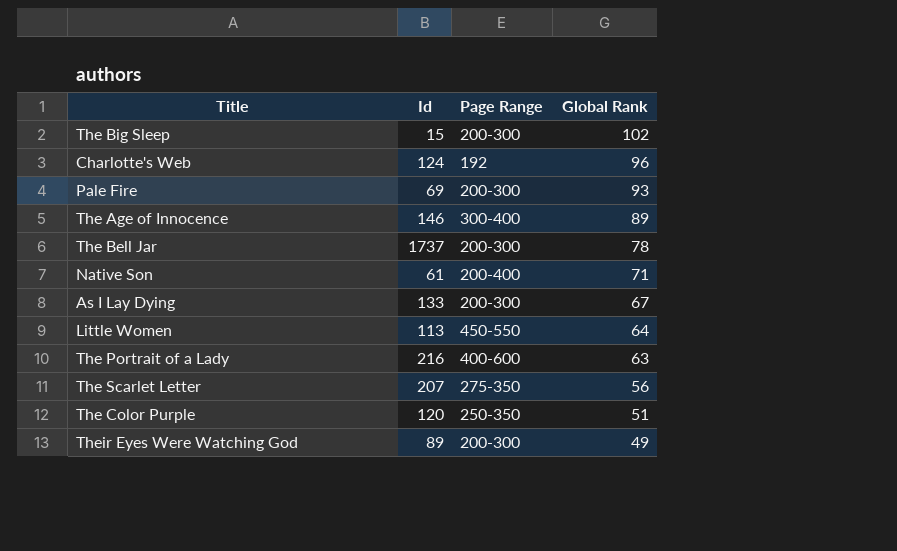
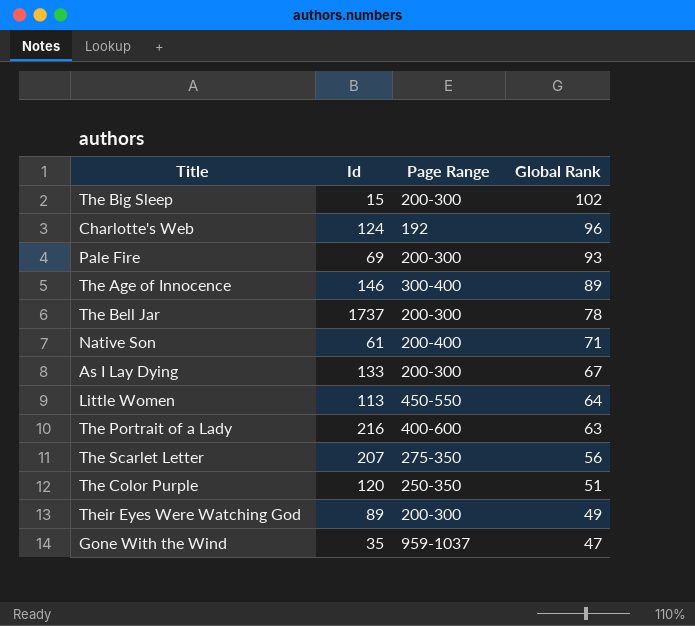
row Gone With the Wind: none -> 35 | 959-1037 | 47

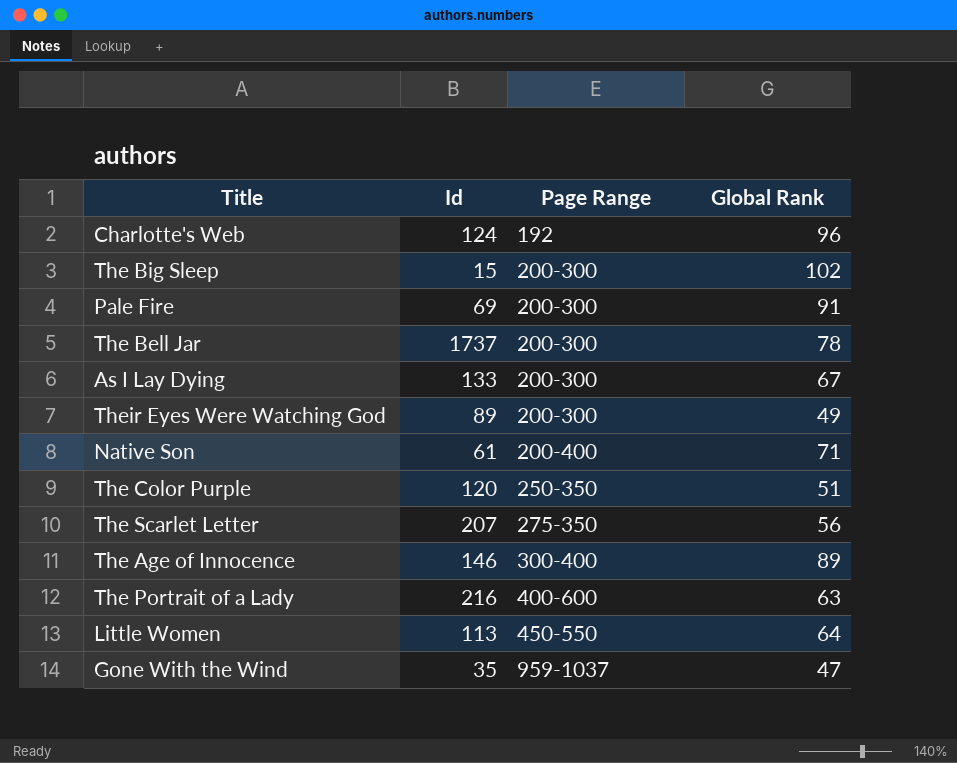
row order: Global Rank descending -> Page Range ascending
Pale Fire | Global Rank: 93 -> 91

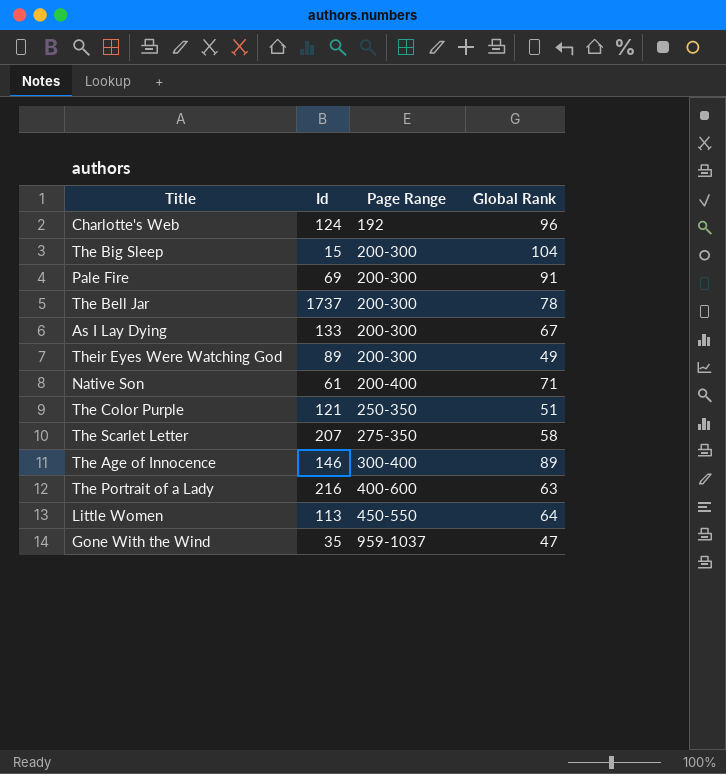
The Big Sleep | Global Rank: 102 -> 104
The Color Purple | Id: 120 -> 121
The Scarlet Letter | Global Rank: 56 -> 58

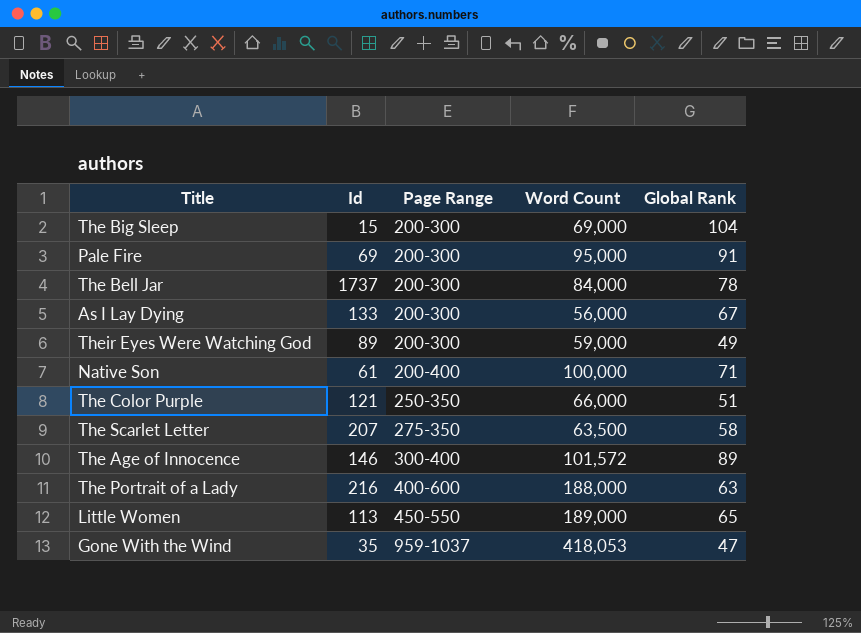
column Word Count | position: none -> 4
row Charlotte's Web: 124 | 192 | 96 -> none
Little Women | Global Rank: 64 -> 65

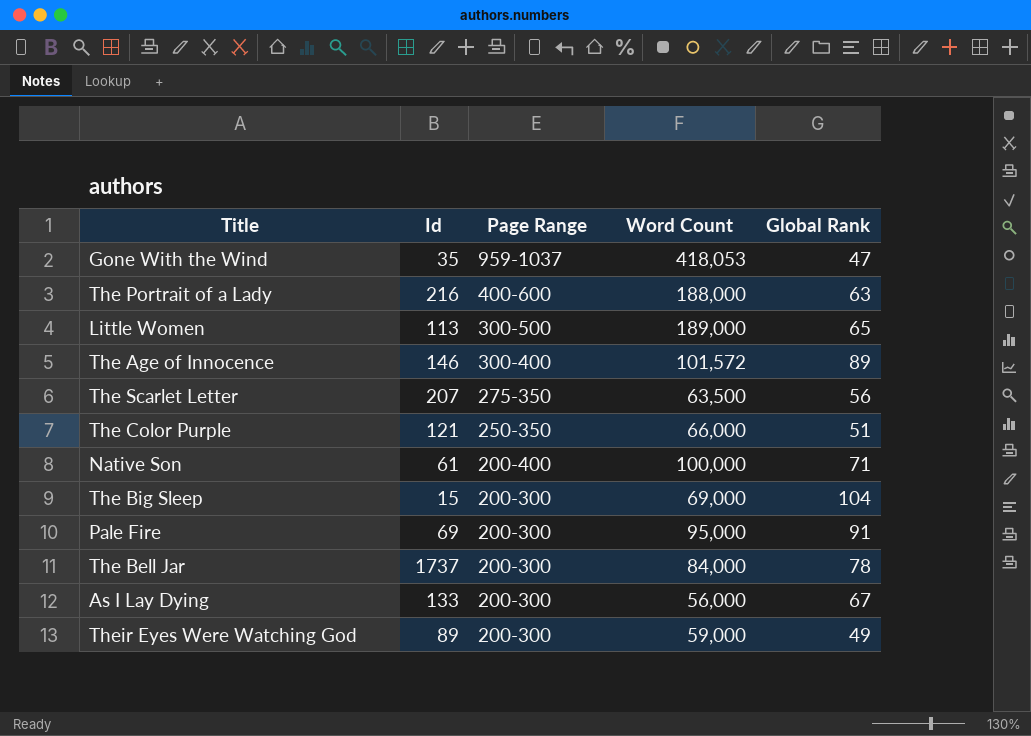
row order: Page Range ascending -> Page Range descending
Little Women | Page Range: 450-550 -> 300-500
The Scarlet Letter | Global Rank: 58 -> 56

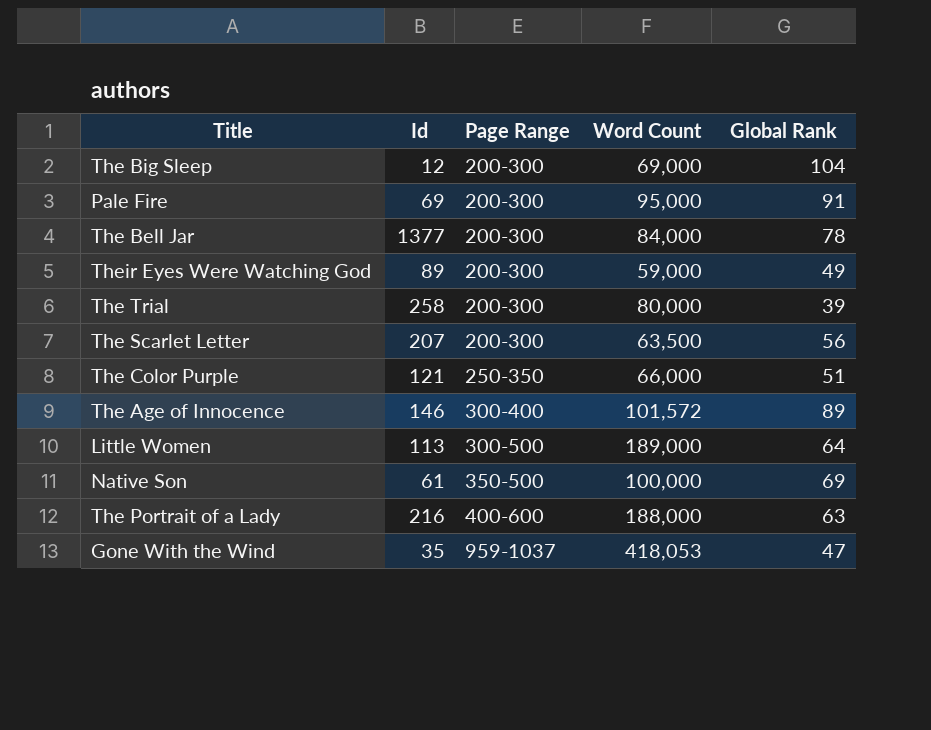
row order: Page Range descending -> Page Range ascending
row As I Lay Dying: 133 | 200-300 | 56,000 | 67 -> none
The Big Sleep | Id: 15 -> 12
The Bell Jar | Id: 1737 -> 1377
row The Trial: none -> 258 | 200-300 | 80,000 | 39
The Scarlet Letter | Page Range: 275-350 -> 200-300
Little Women | Global Rank: 65 -> 64
Native Son | Page Range: 200-400 -> 350-500
Native Son | Global Rank: 71 -> 69

